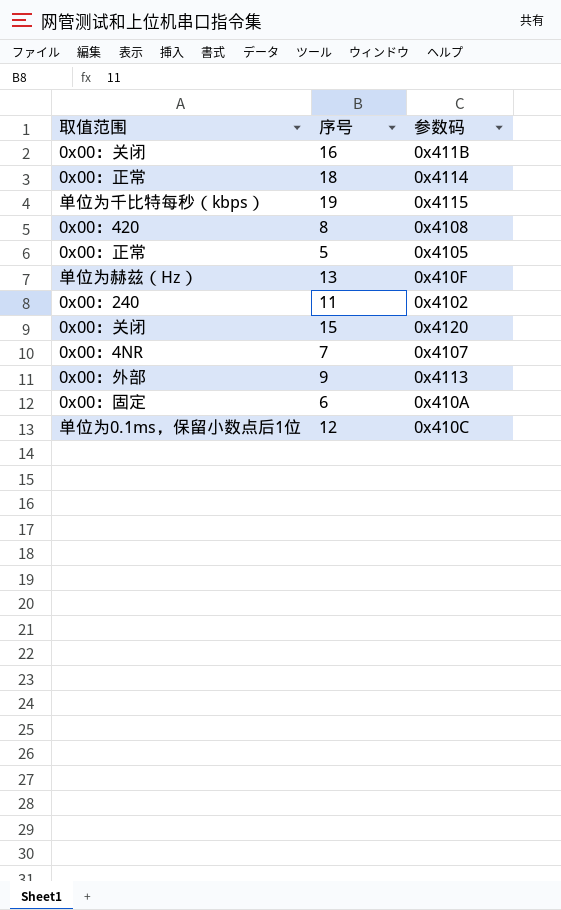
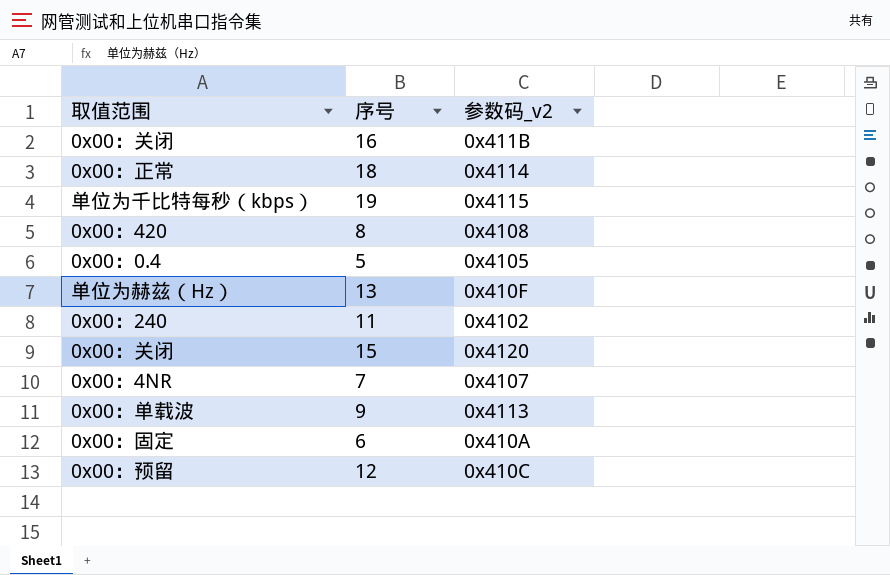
column name: 参数码 -> 参数码_v2
5 | 取值范围: 0x00：正常 -> 0x00：0.4
9 | 取值范围: 0x00：外部 -> 0x00：单载波
12 | 取值范围: 单位为0.1ms，保留小数点后1位 -> 0x00：预留

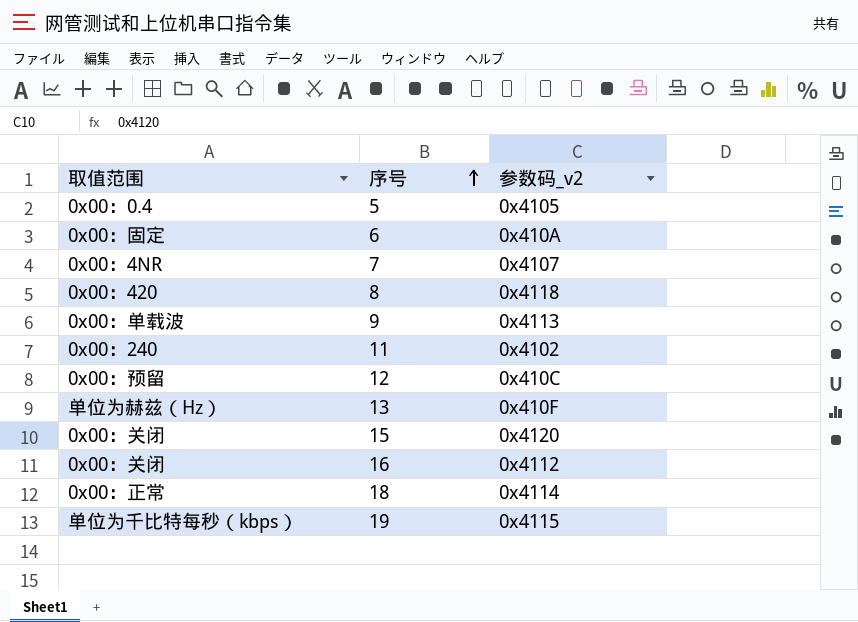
row order: none -> 序号 ascending
8 | 参数码_v2: 0x4108 -> 0x4118
16 | 参数码_v2: 0x411B -> 0x4112

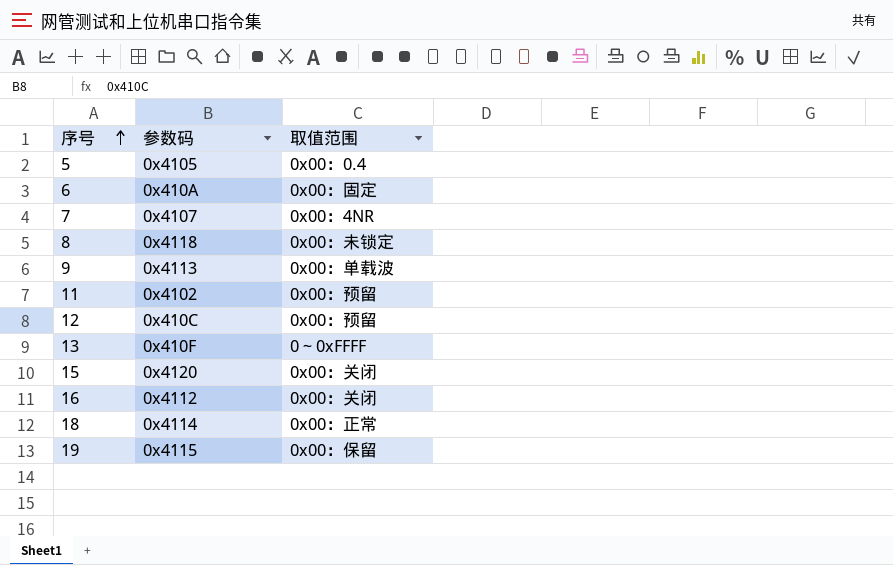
column name: 参数码_v2 -> 参数码
column 取值范围 | position: 1 -> 3
8 | 取值范围: 0x00：420 -> 0x00：未锁定
11 | 取值范围: 0x00：240 -> 0x00：预留
13 | 取值范围: 单位为赫兹（Hz） -> 0～0xFFFF
19 | 取值范围: 单位为千比特每秒（kbps） -> 0x00：保留

